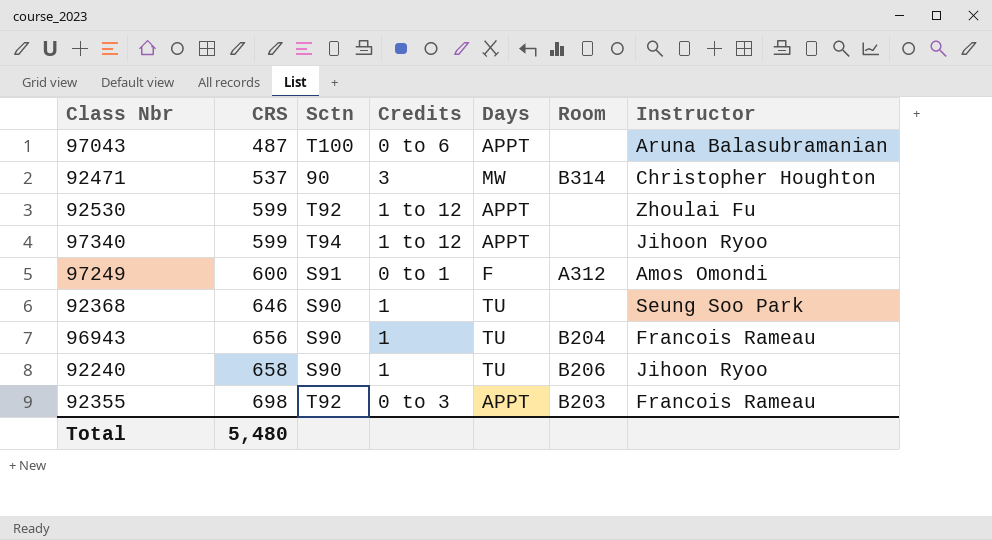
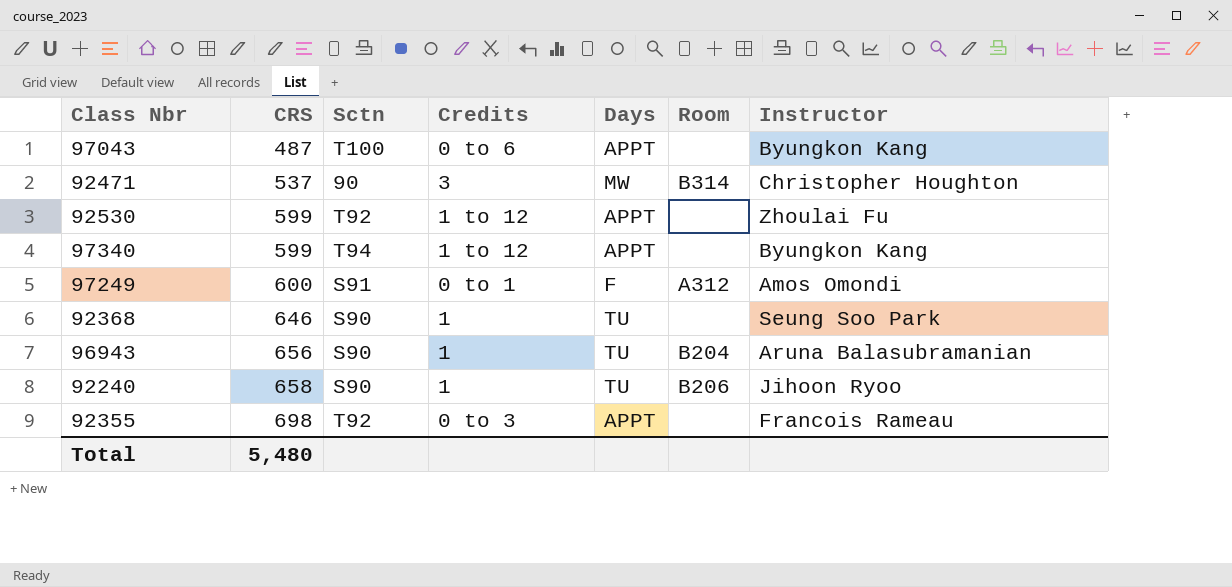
97043 | Instructor: Aruna Balasubramanian -> Byungkon Kang
97340 | Instructor: Jihoon Ryoo -> Byungkon Kang
96943 | Instructor: Francois Rameau -> Aruna Balasubramanian
92355 | Room: B203 -> none

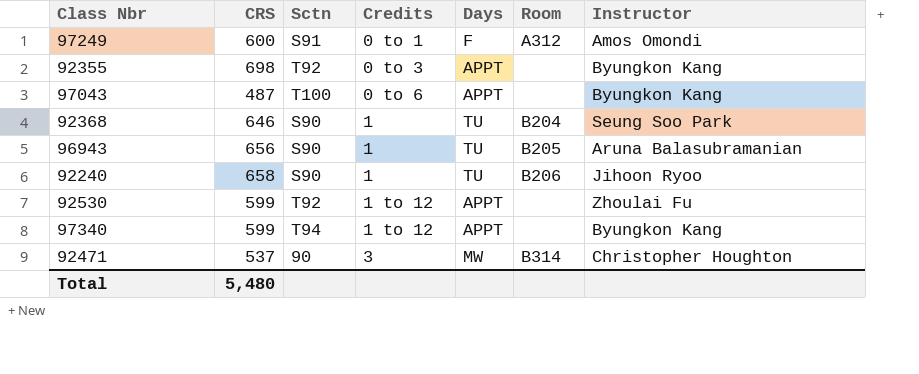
row order: CRS ascending -> Credits ascending
92355 | Instructor: Francois Rameau -> Byungkon Kang
92368 | Room: none -> B204
96943 | Room: B204 -> B205

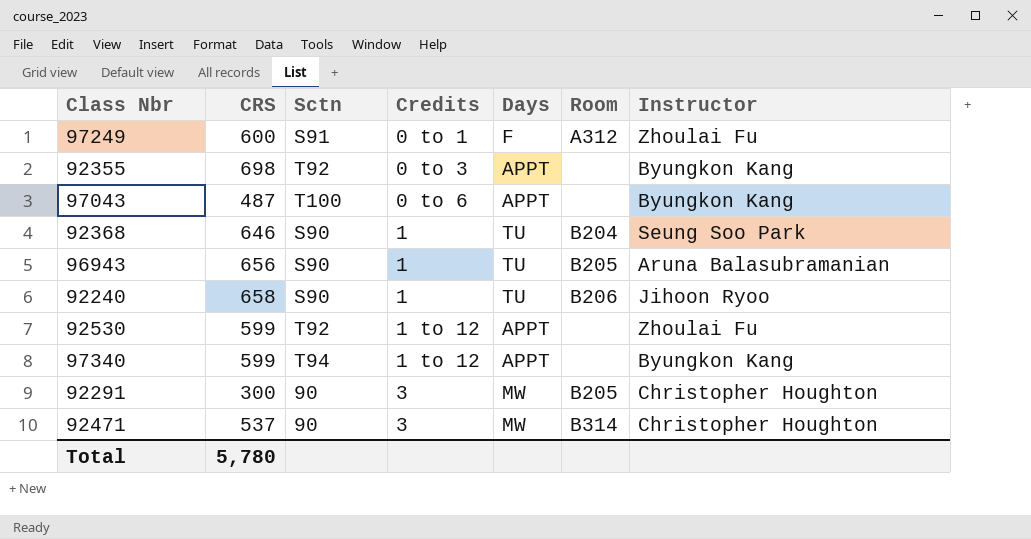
97249 | Instructor: Amos Omondi -> Zhoulai Fu
row 92291: none -> 300 | 90 | 3 | MW | B205 | Christopher Houghton
Total | CRS: 5,480 -> 5,780

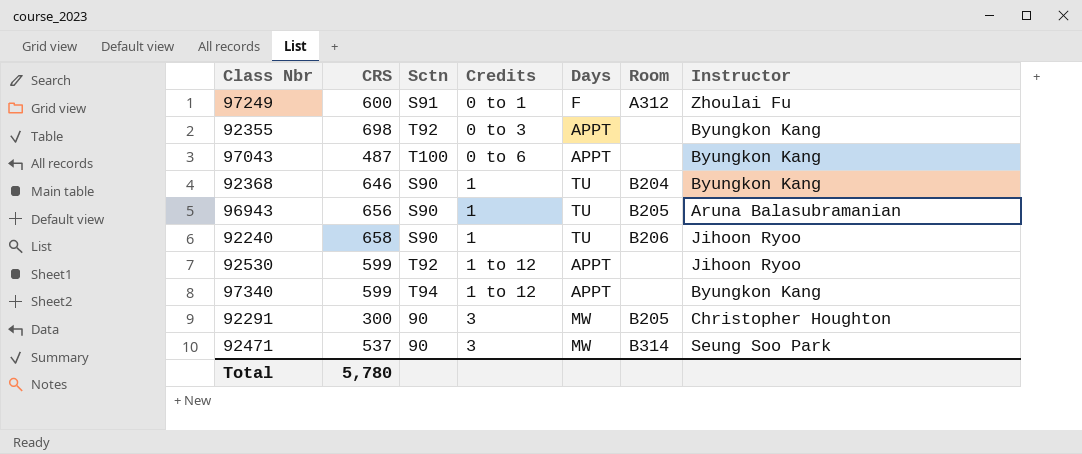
92368 | Instructor: Seung Soo Park -> Byungkon Kang
92530 | Instructor: Zhoulai Fu -> Jihoon Ryoo
92471 | Instructor: Christopher Houghton -> Seung Soo Park

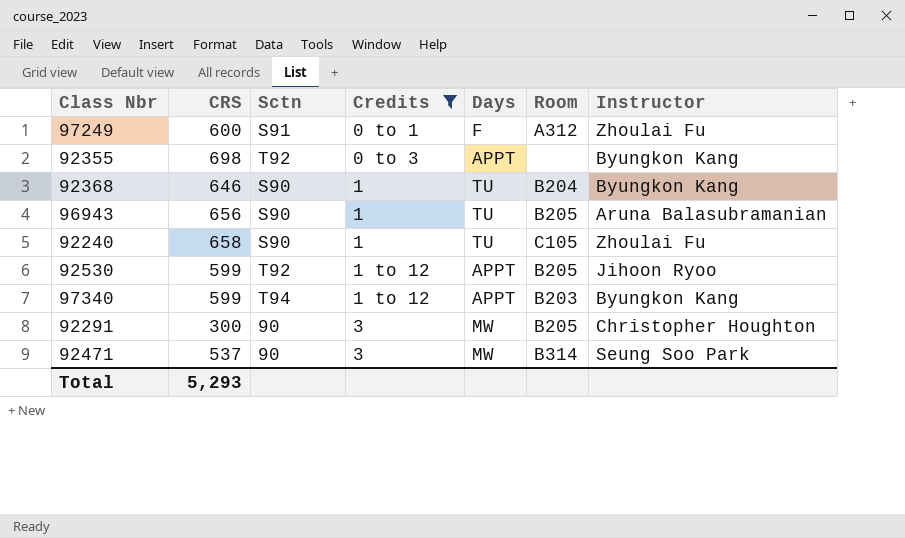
filter: none -> Credits != 0 to 6
92240 | Room: B206 -> C105
92240 | Instructor: Jihoon Ryoo -> Zhoulai Fu
92530 | Room: none -> B205
97340 | Room: none -> B203
Total | CRS: 5,780 -> 5,293

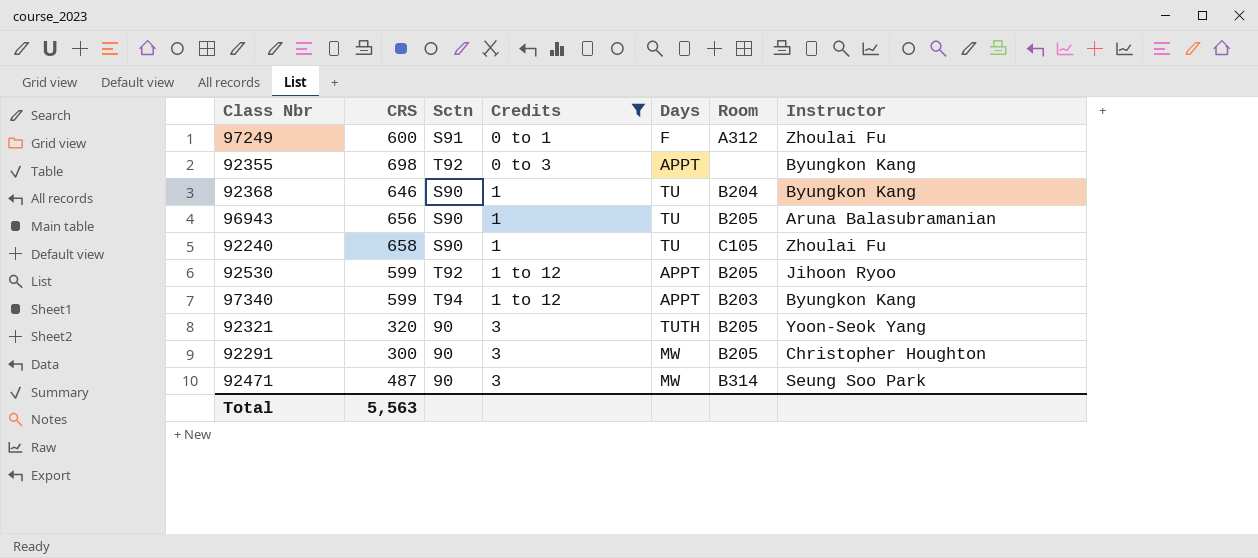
row 92321: none -> 320 | 90 | 3 | TUTH | B205 | Yoon-Seok Yang
92471 | CRS: 537 -> 487
Total | CRS: 5,293 -> 5,563

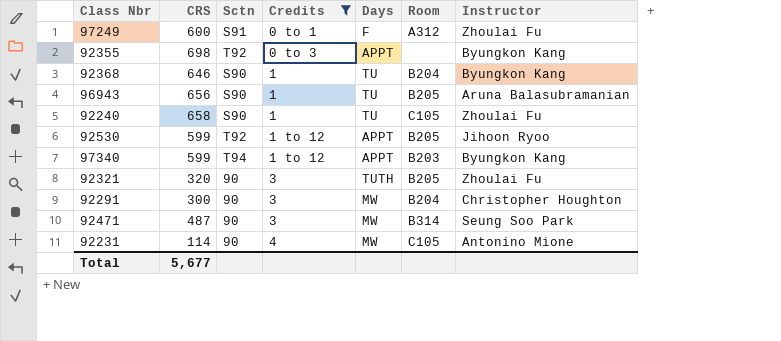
92321 | Instructor: Yoon-Seok Yang -> Zhoulai Fu
92291 | Room: B205 -> B204
row 92231: none -> 114 | 90 | 4 | MW | C105 | Antonino Mione
Total | CRS: 5,563 -> 5,677

